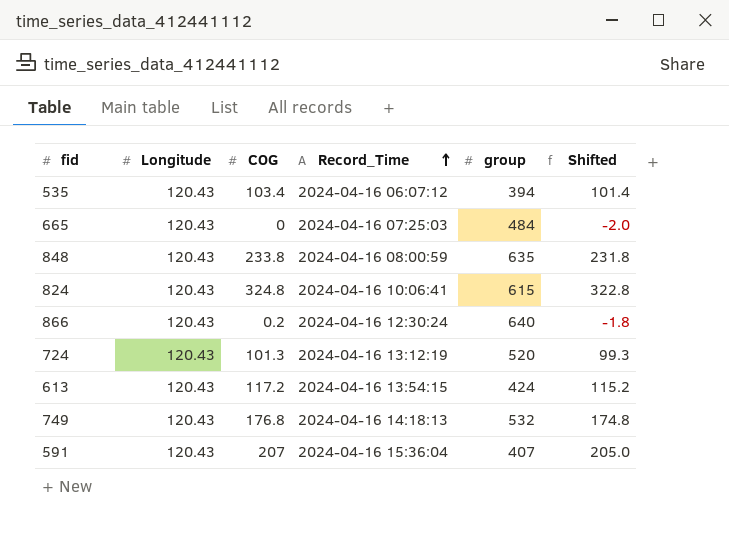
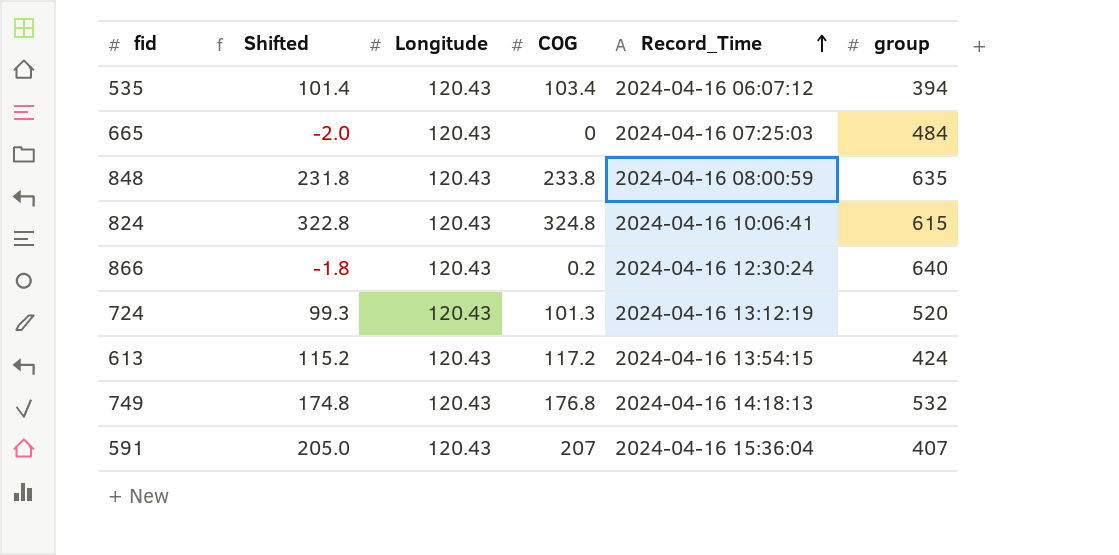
column Shifted | position: 6 -> 2

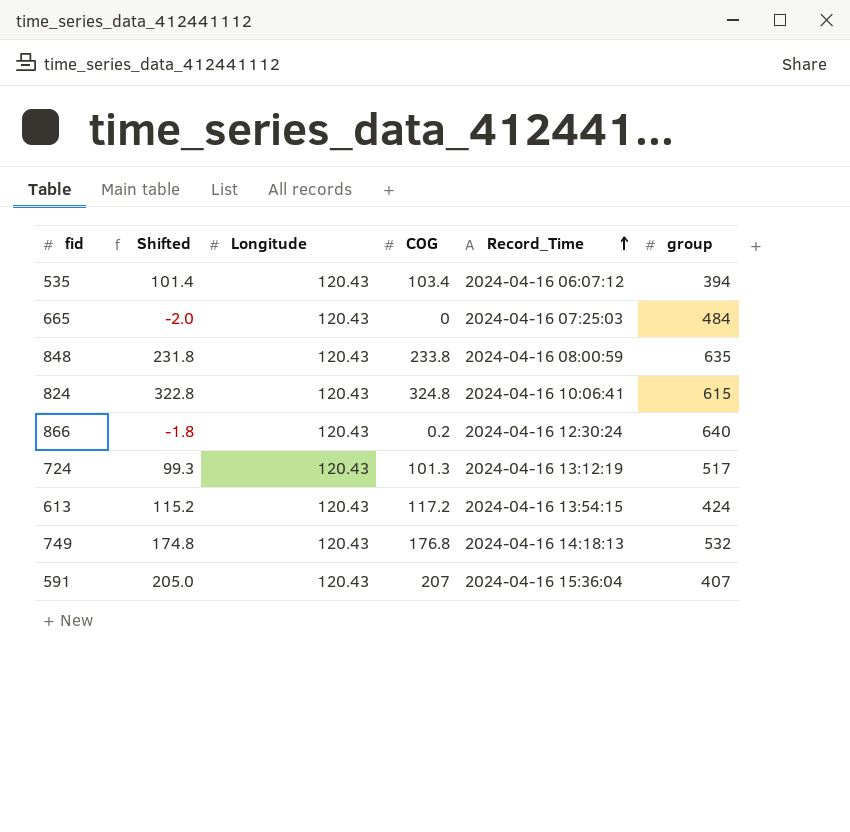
724 | group: 520 -> 517

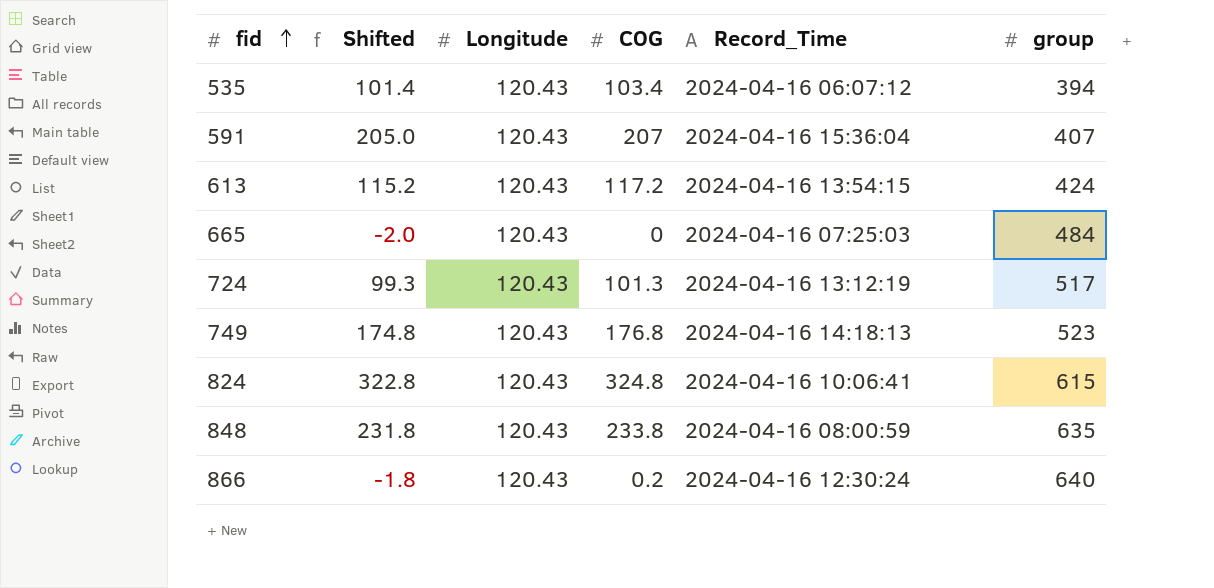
row order: Record_Time ascending -> fid ascending
749 | group: 532 -> 523

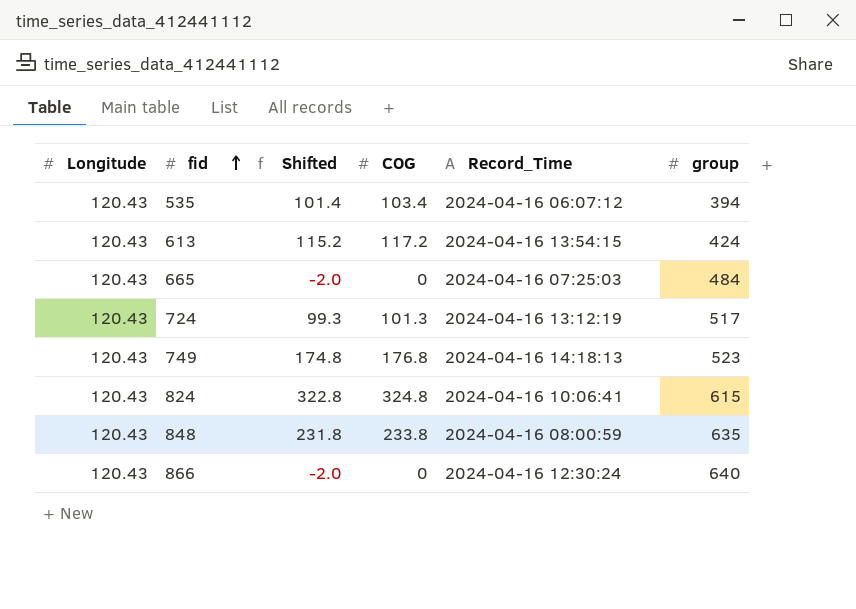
column Longitude | position: 3 -> 1
row 591: 205.0 | 120.43 | 207 | 2024-04-16 15:36:04 | 407 -> none
866 | Shifted: -1.8 -> -2.0
866 | COG: 0.2 -> 0

